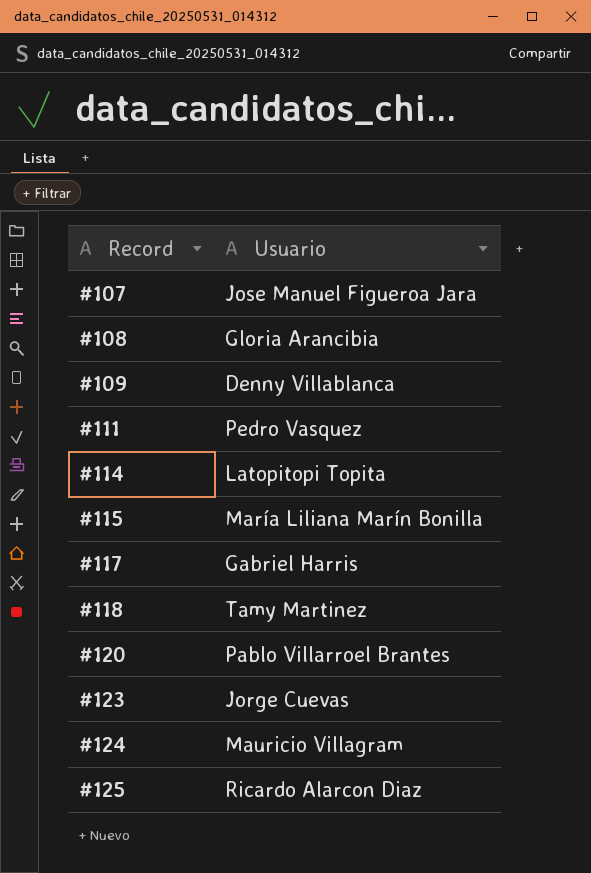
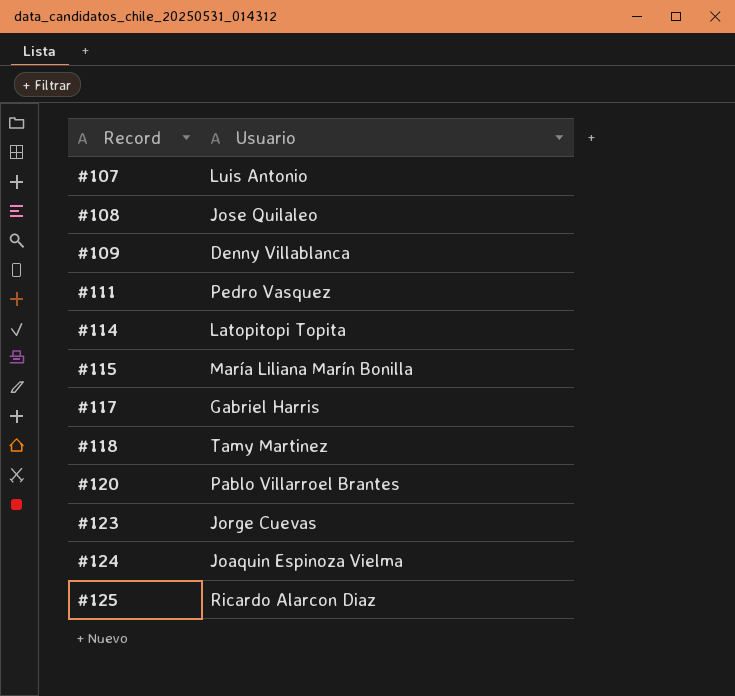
#107 | Usuario: Jose Manuel Figueroa Jara -> Luis Antonio
#108 | Usuario: Gloria Arancibia -> Jose Quilaleo
#124 | Usuario: Mauricio Villagram -> Joaquin Espinoza Vielma

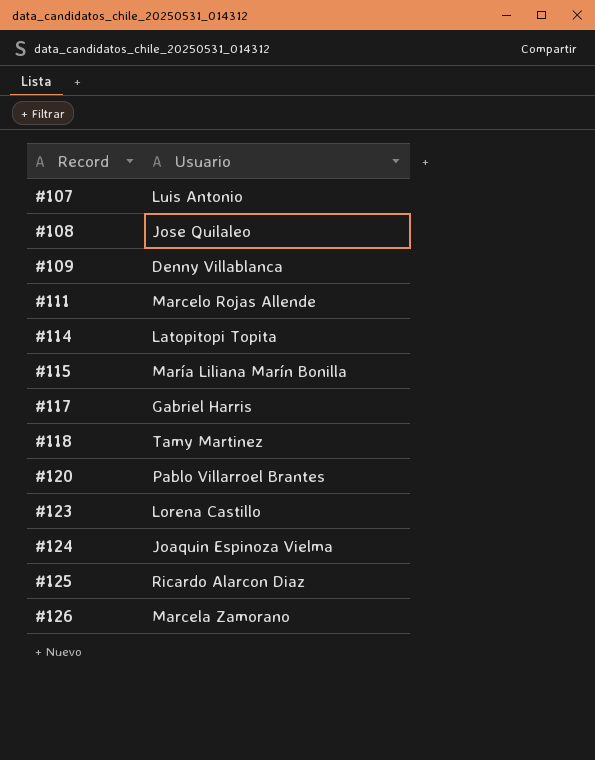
#111 | Usuario: Pedro Vasquez -> Marcelo Rojas Allende
#123 | Usuario: Jorge Cuevas -> Lorena Castillo
row #126: none -> Marcela Zamorano

